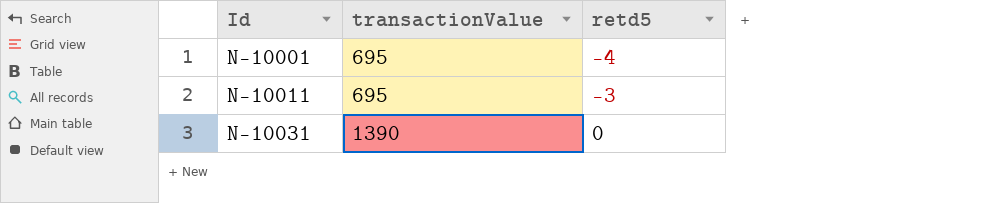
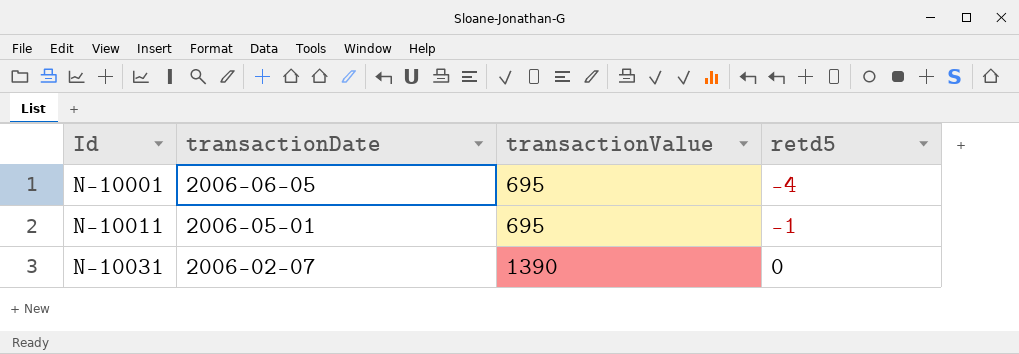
column transactionDate | position: none -> 2
N-10011 | retd5: -3 -> -1

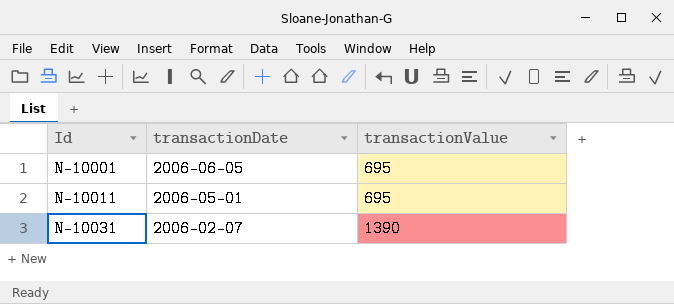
column retd5 | position: 4 -> none

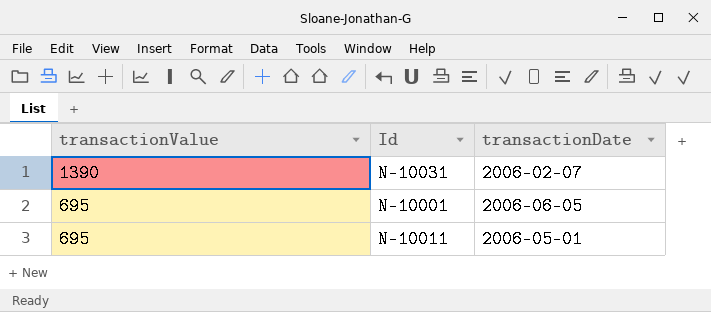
row order: Id ascending -> transactionValue descending
column transactionValue | position: 3 -> 1

